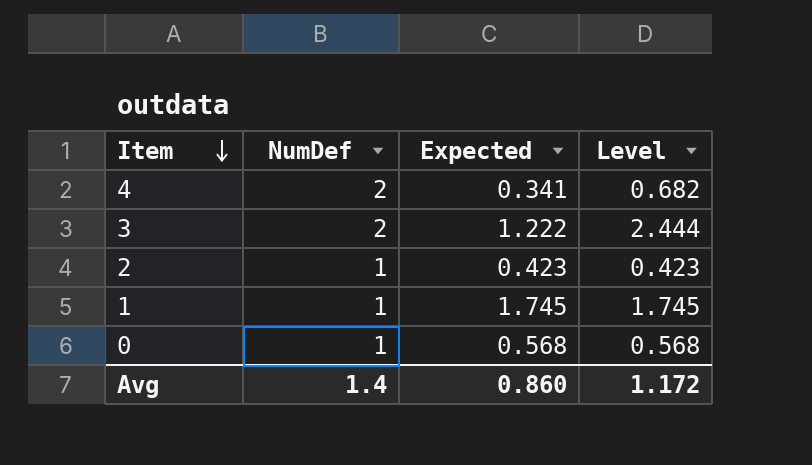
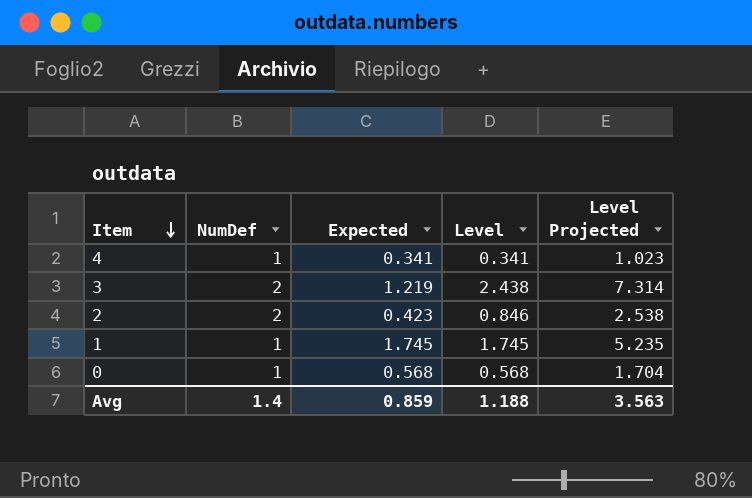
column Level Projected | formula: none -> [Level] * 3
4 | NumDef: 2 -> 1
4 | Level: 0.682 -> 0.341
3 | Expected: 1.222 -> 1.219
3 | Level: 2.444 -> 2.438
2 | NumDef: 1 -> 2
2 | Level: 0.423 -> 0.846
Avg | Expected: 0.860 -> 0.859
Avg | Level: 1.172 -> 1.188

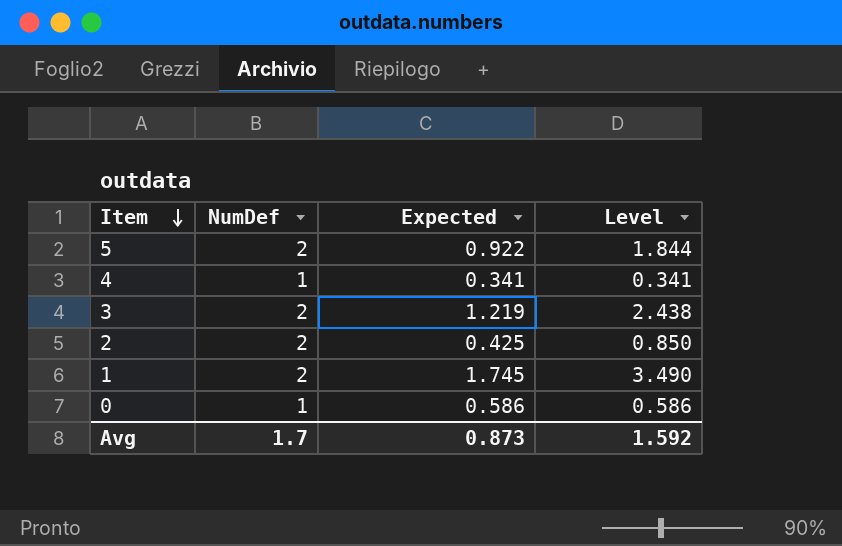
column Level Projected | formula: [Level] * 3 -> none
row 5: none -> 2 | 0.922 | 1.844
2 | Expected: 0.423 -> 0.425
2 | Level: 0.846 -> 0.850
1 | NumDef: 1 -> 2
1 | Level: 1.745 -> 3.490
0 | Expected: 0.568 -> 0.586
0 | Level: 0.568 -> 0.586
Avg | NumDef: 1.4 -> 1.7
Avg | Expected: 0.859 -> 0.873
Avg | Level: 1.188 -> 1.592

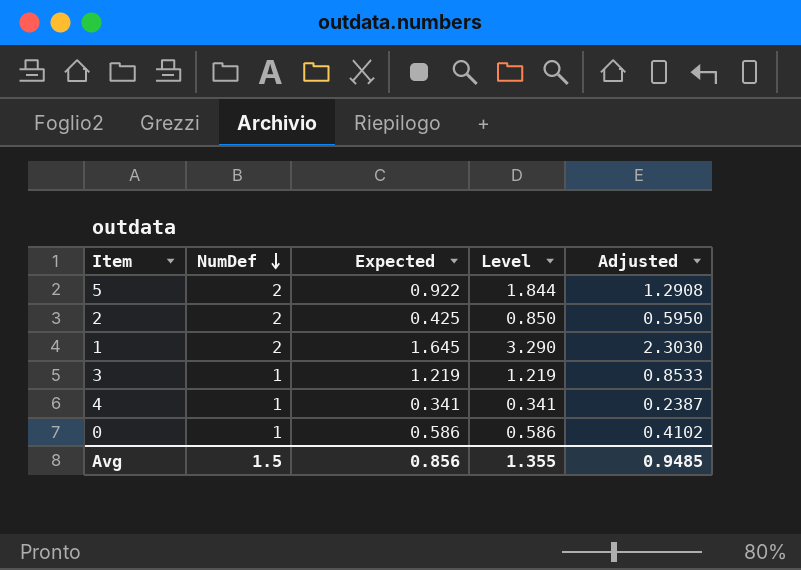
row order: Item descending -> NumDef descending
column Adjusted | formula: none -> [Level] * 0.7
1 | Expected: 1.745 -> 1.645
1 | Level: 3.490 -> 3.290
3 | NumDef: 2 -> 1
3 | Level: 2.438 -> 1.219
Avg | NumDef: 1.7 -> 1.5
Avg | Expected: 0.873 -> 0.856
Avg | Level: 1.592 -> 1.355

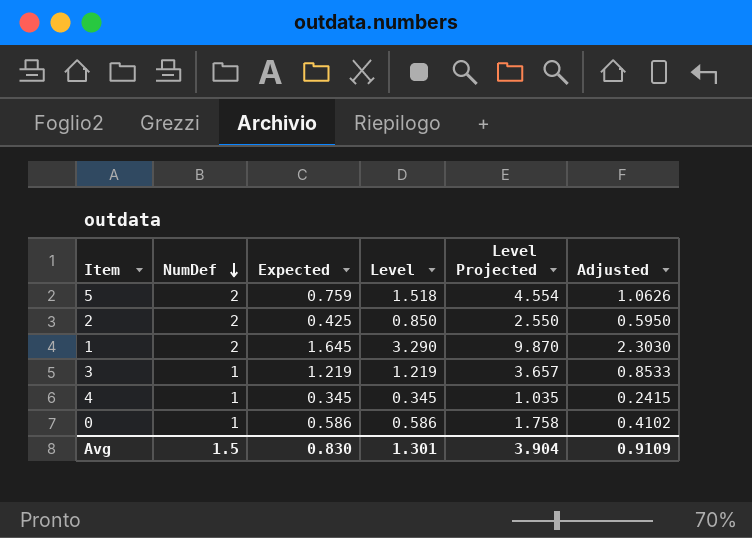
column Level Projected | formula: none -> [Level] * 3
5 | Expected: 0.922 -> 0.759
5 | Level: 1.844 -> 1.518
5 | Adjusted: 1.2908 -> 1.0626
4 | Expected: 0.341 -> 0.345
4 | Level: 0.341 -> 0.345
4 | Adjusted: 0.2387 -> 0.2415
Avg | Expected: 0.856 -> 0.830
Avg | Level: 1.355 -> 1.301
Avg | Adjusted: 0.9485 -> 0.9109

